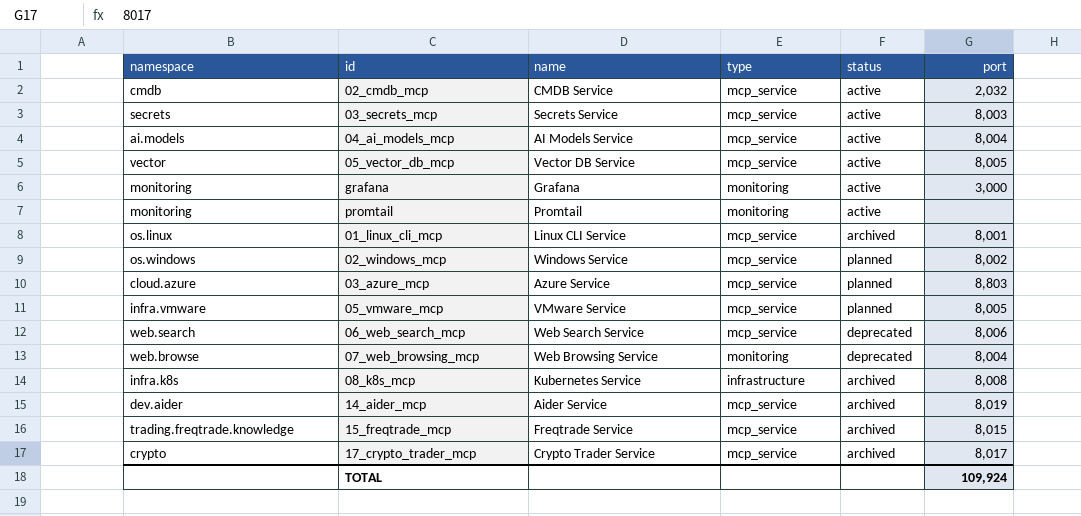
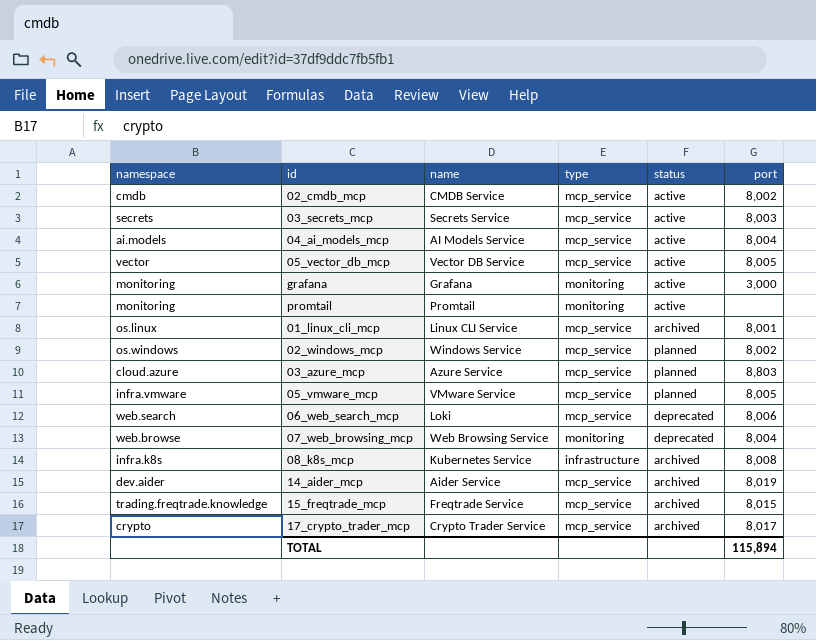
02_cmdb_mcp | port: 2,032 -> 8,002
06_web_search_mcp | name: Web Search Service -> Loki
TOTAL | port: 109,924 -> 115,894

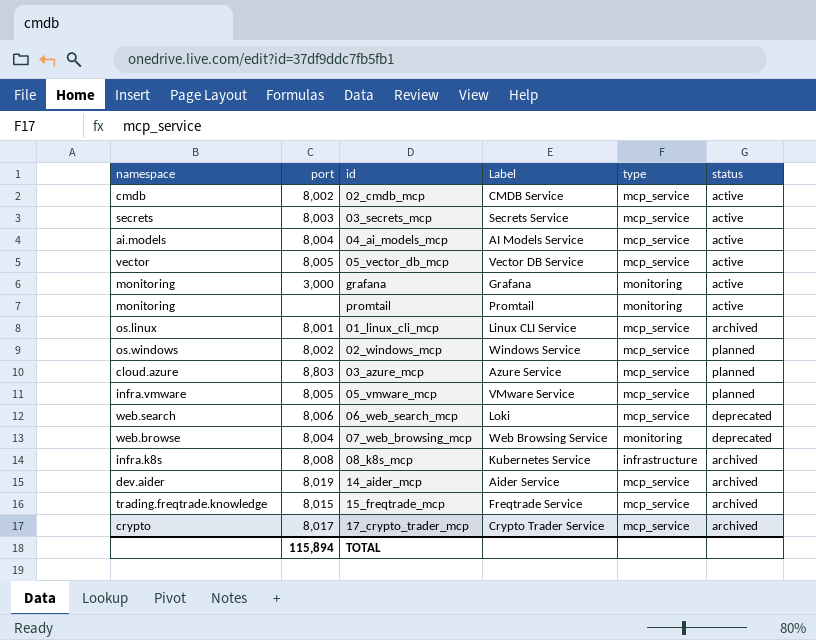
column port | position: 6 -> 2
column name: name -> Label

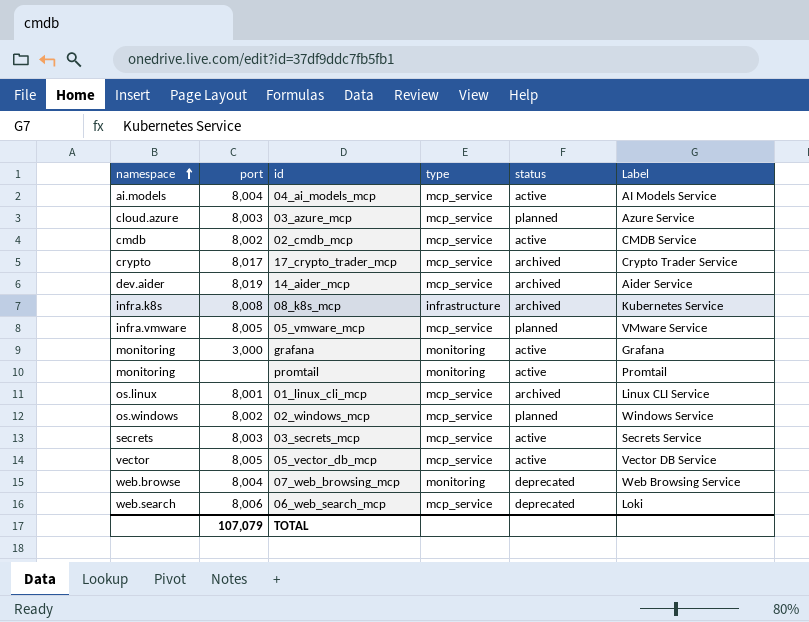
row order: none -> namespace ascending
column Label | position: 4 -> 6
row 15_freqtrade_mcp: trading.freqtrade.knowledge | 8,015 | Freqtrade Service | mcp_service | archived -> none
03_azure_mcp | port: 8,803 -> 8,003
TOTAL | port: 115,894 -> 107,079

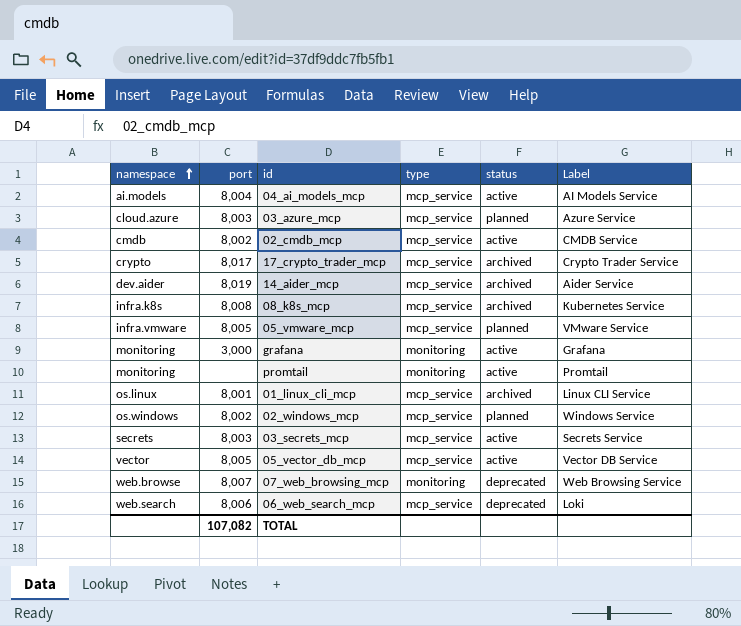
08_k8s_mcp | type: infrastructure -> mcp_service
07_web_browsing_mcp | port: 8,004 -> 8,007
TOTAL | port: 107,079 -> 107,082

